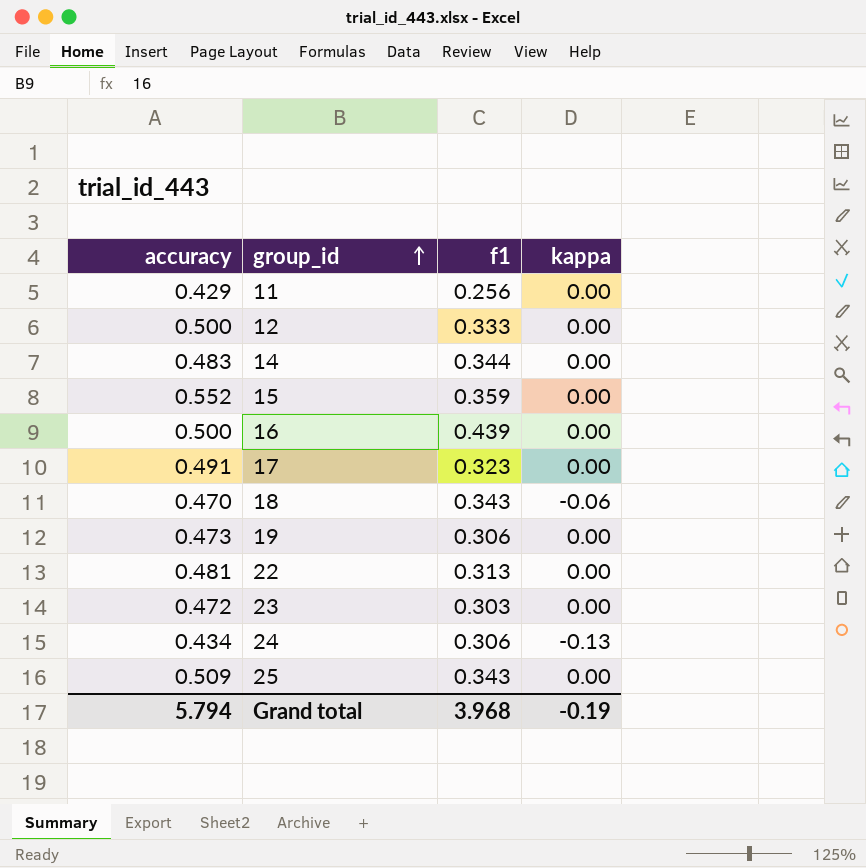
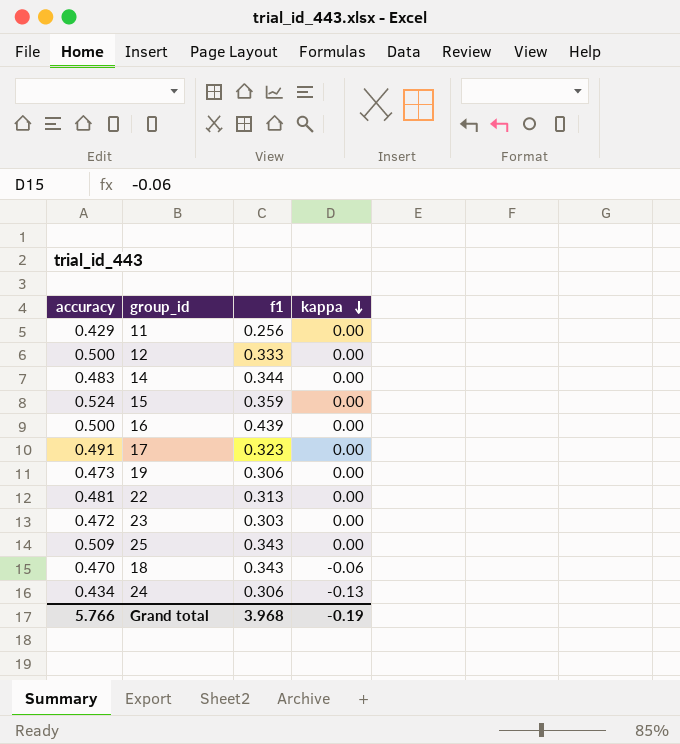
row order: group_id ascending -> kappa descending
15 | accuracy: 0.552 -> 0.524
Grand total | accuracy: 5.794 -> 5.766

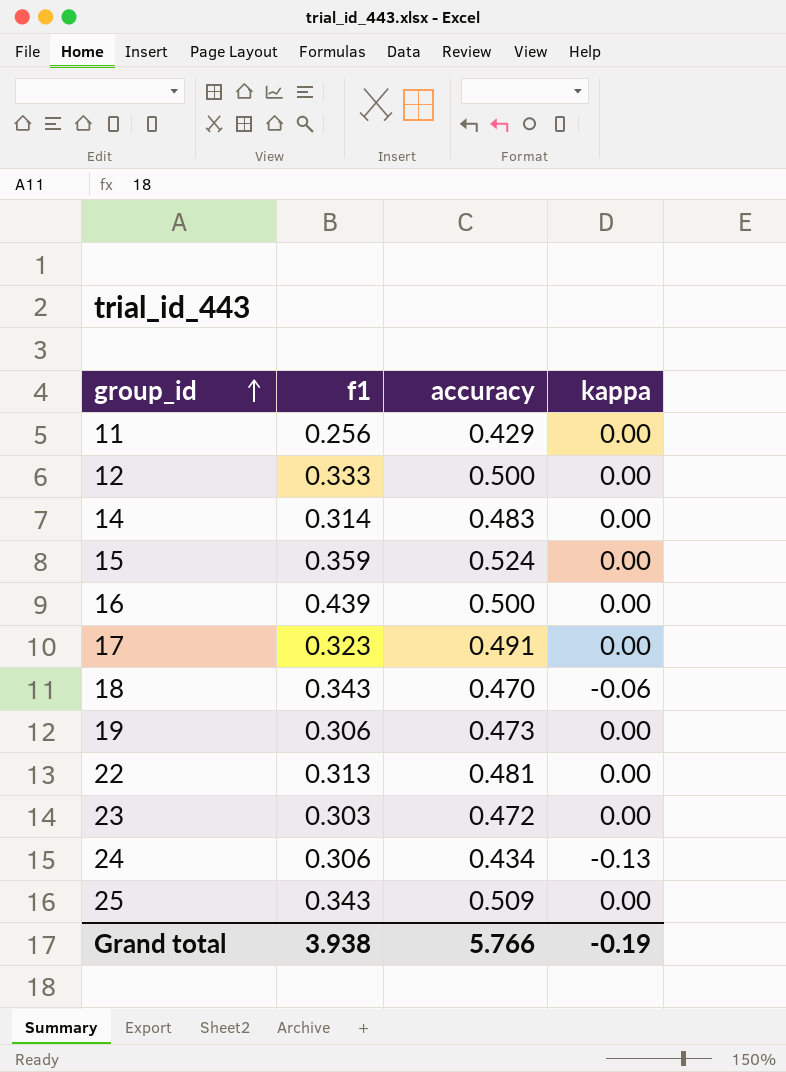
row order: kappa descending -> group_id ascending
column accuracy | position: 1 -> 3
14 | f1: 0.344 -> 0.314
Grand total | f1: 3.968 -> 3.938

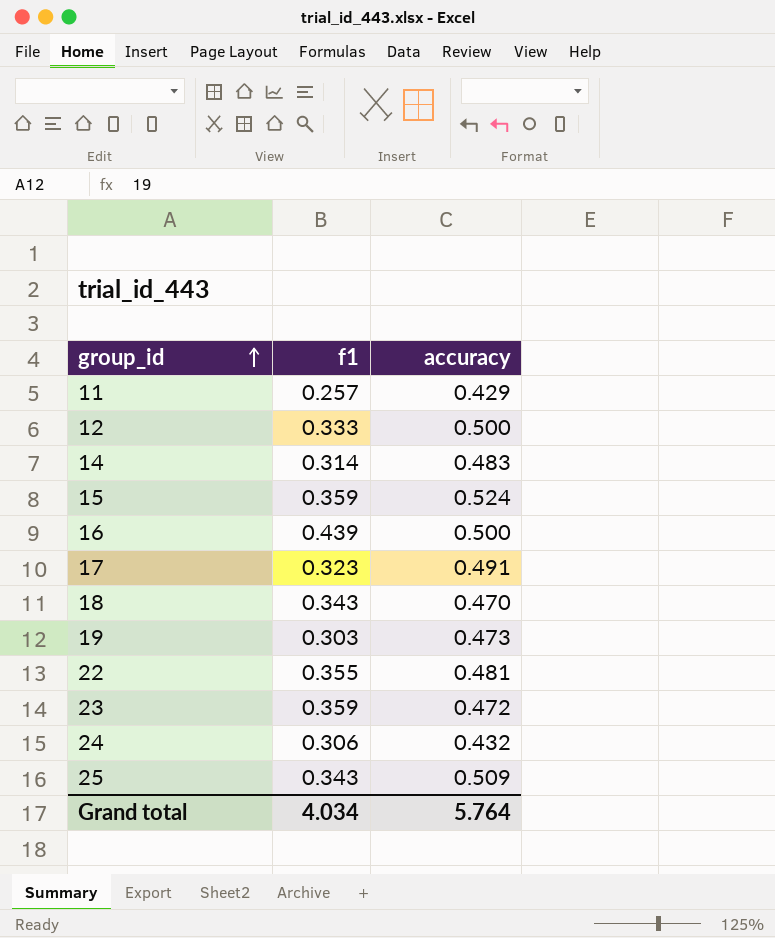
column kappa | position: 4 -> none
11 | f1: 0.256 -> 0.257
19 | f1: 0.306 -> 0.303
22 | f1: 0.313 -> 0.355
23 | f1: 0.303 -> 0.359
24 | accuracy: 0.434 -> 0.432
Grand total | f1: 3.938 -> 4.034
Grand total | accuracy: 5.766 -> 5.764

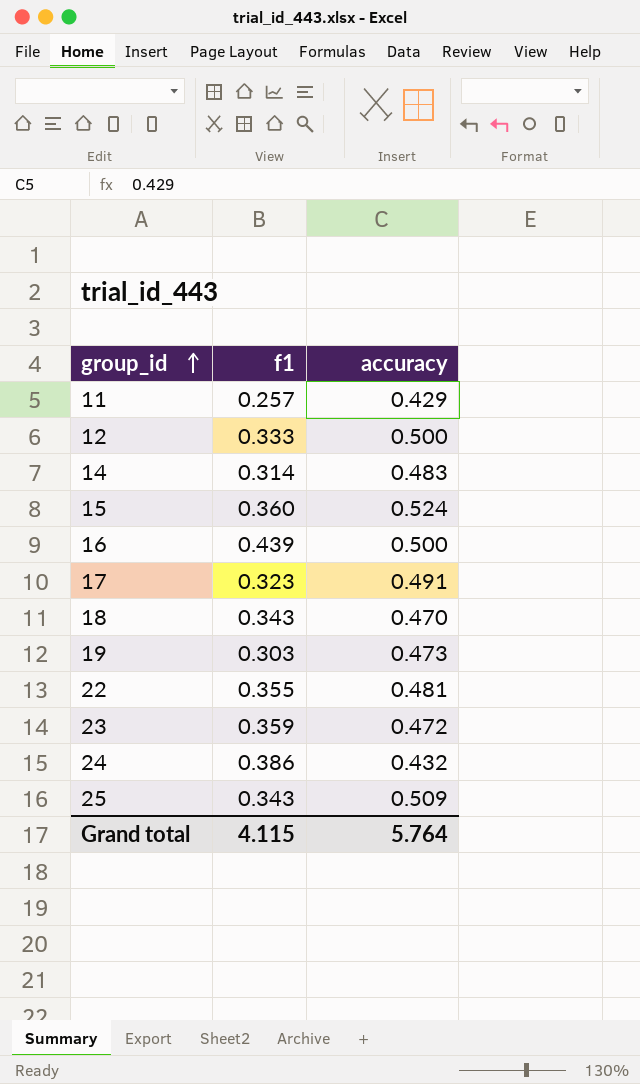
15 | f1: 0.359 -> 0.360
24 | f1: 0.306 -> 0.386
Grand total | f1: 4.034 -> 4.115

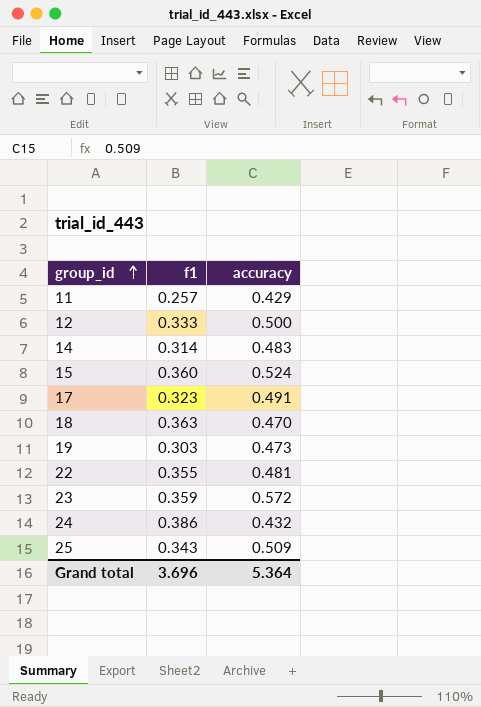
row 16: 0.439 | 0.500 -> none
18 | f1: 0.343 -> 0.363
23 | accuracy: 0.472 -> 0.572
Grand total | f1: 4.115 -> 3.696
Grand total | accuracy: 5.764 -> 5.364

